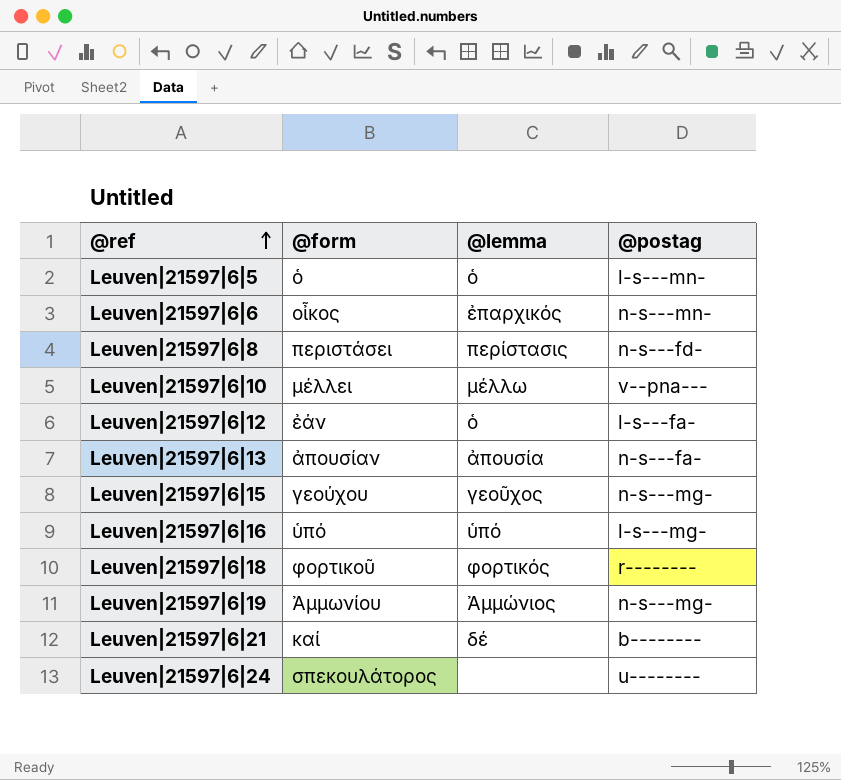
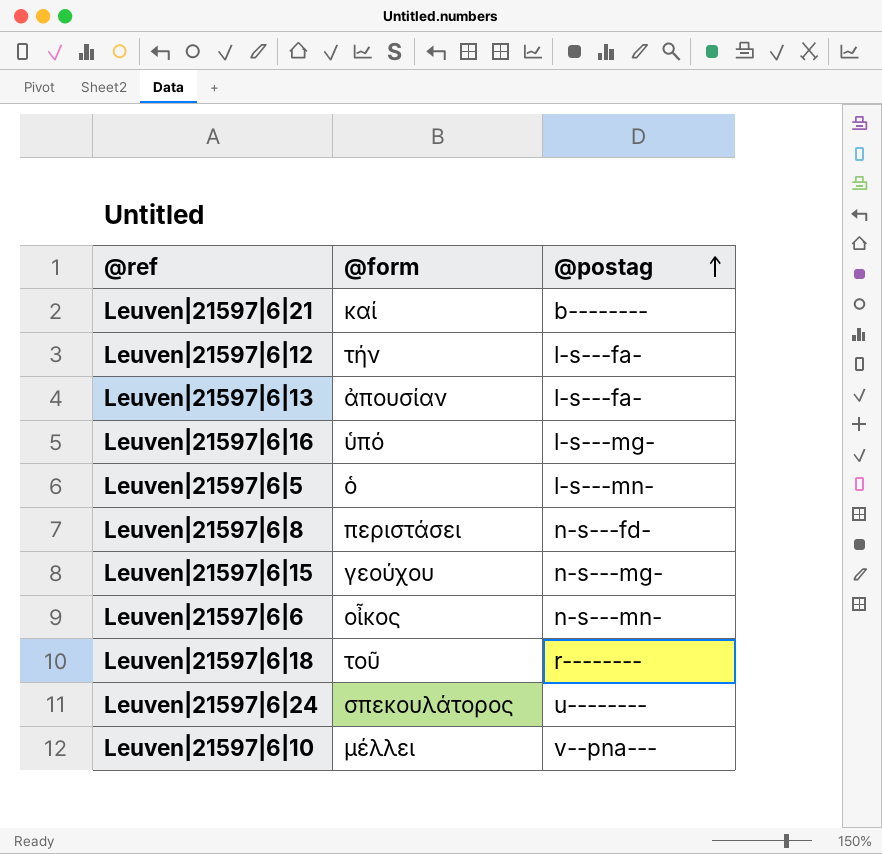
row order: @ref ascending -> @postag ascending
column @lemma | position: 3 -> none
row Leuven|21597|6|19: Ἀμμωνίου | Ἀμμώνιος | n-s---mg- -> none
Leuven|21597|6|12 | @form: ἐάν -> τήν
Leuven|21597|6|13 | @postag: n-s---fa- -> l-s---fa-
Leuven|21597|6|18 | @form: φορτικοῦ -> τοῦ

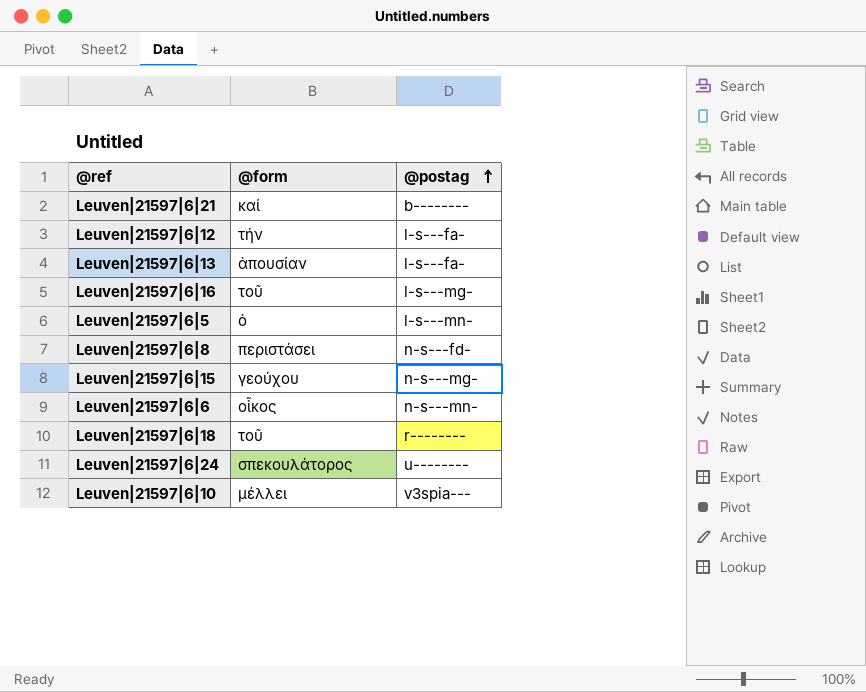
Leuven|21597|6|16 | @form: ὑπό -> τοῦ
Leuven|21597|6|10 | @postag: v--pna--- -> v3spia---

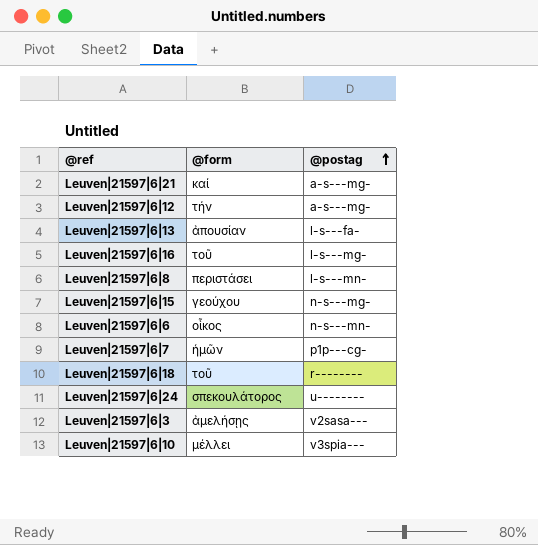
row Leuven|21597|6|5: ὁ | l-s---mn- -> none
Leuven|21597|6|21 | @postag: b-------- -> a-s---mg-
Leuven|21597|6|12 | @postag: l-s---fa- -> a-s---mg-
Leuven|21597|6|8 | @postag: n-s---fd- -> l-s---mn-
row Leuven|21597|6|7: none -> ἡμῶν | p1p---cg-
row Leuven|21597|6|3: none -> ἀμελήσῃς | v2sasa---

